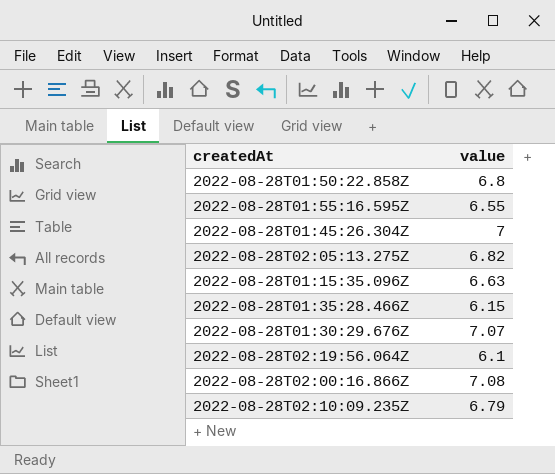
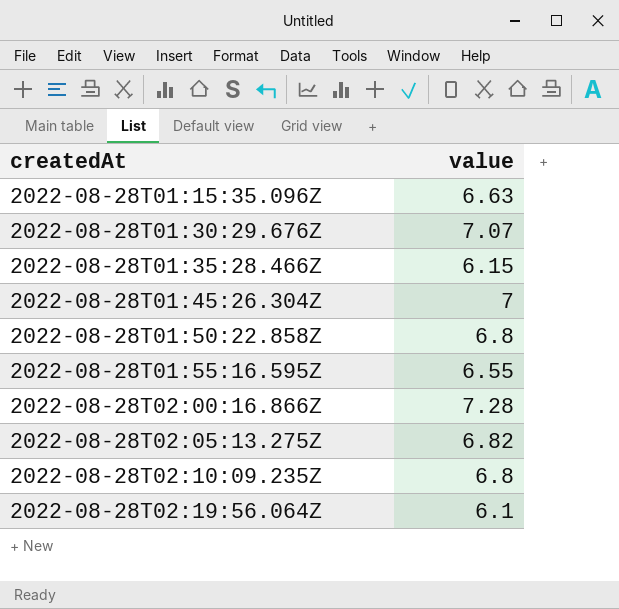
row order: none -> createdAt ascending
2022-08-28T02:00:16.866Z | value: 7.08 -> 7.28
2022-08-28T02:10:09.235Z | value: 6.79 -> 6.8

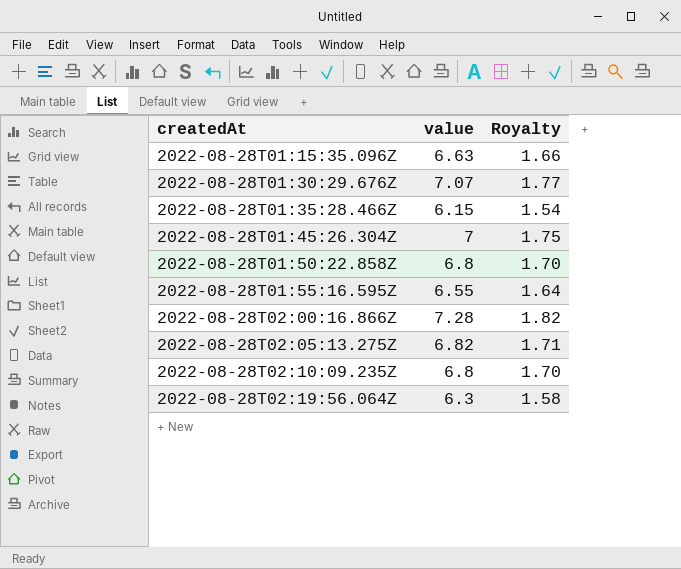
column Royalty | formula: none -> [value] * 0.25
2022-08-28T02:19:56.064Z | value: 6.1 -> 6.3

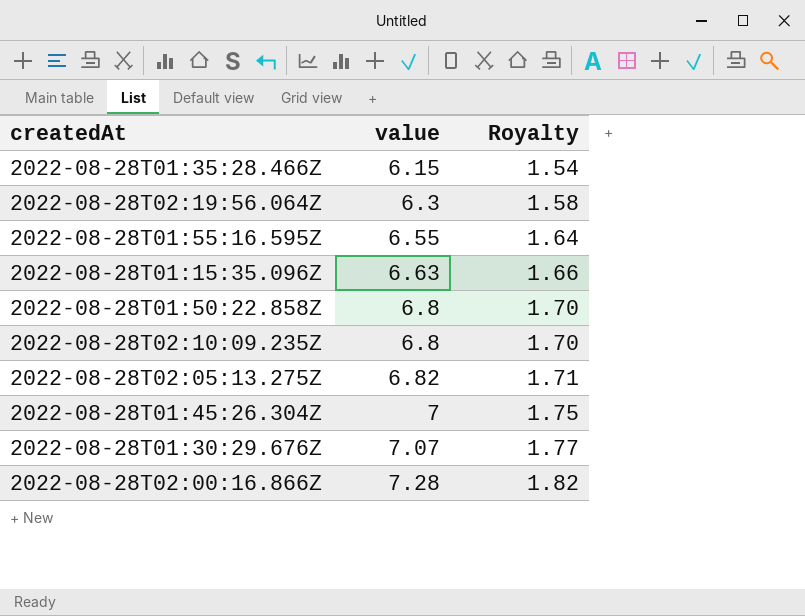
row order: createdAt ascending -> value ascending

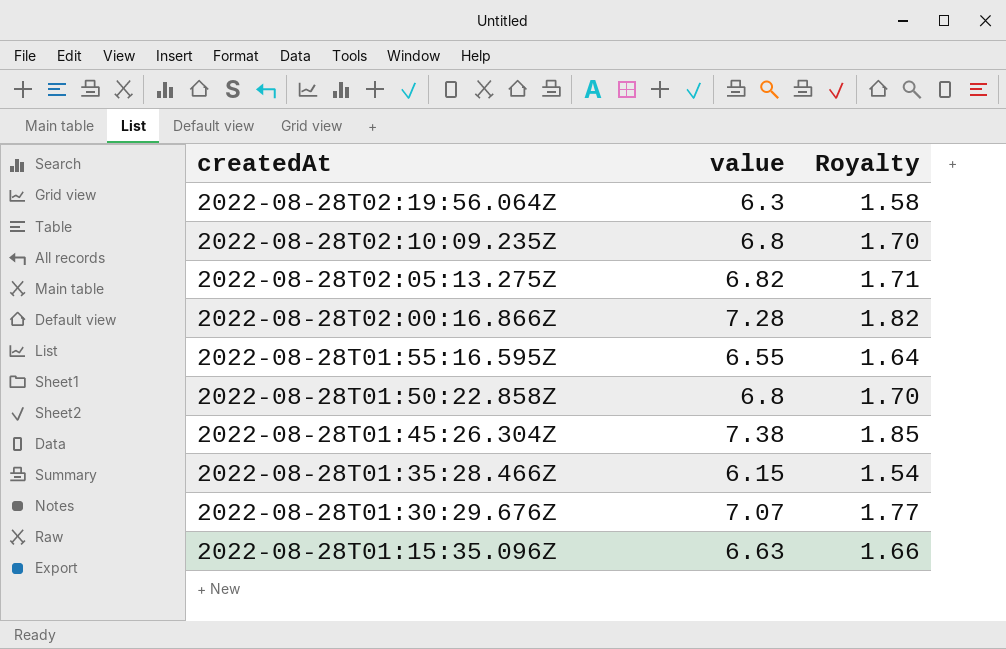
row order: value ascending -> createdAt descending
2022-08-28T01:45:26.304Z | value: 7 -> 7.38
2022-08-28T01:45:26.304Z | Royalty: 1.75 -> 1.85

